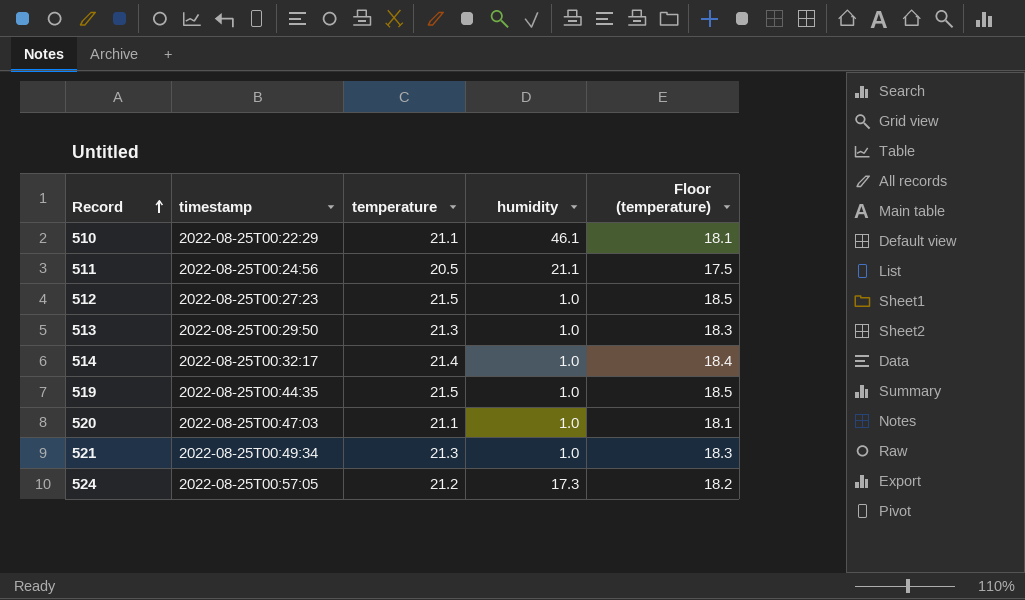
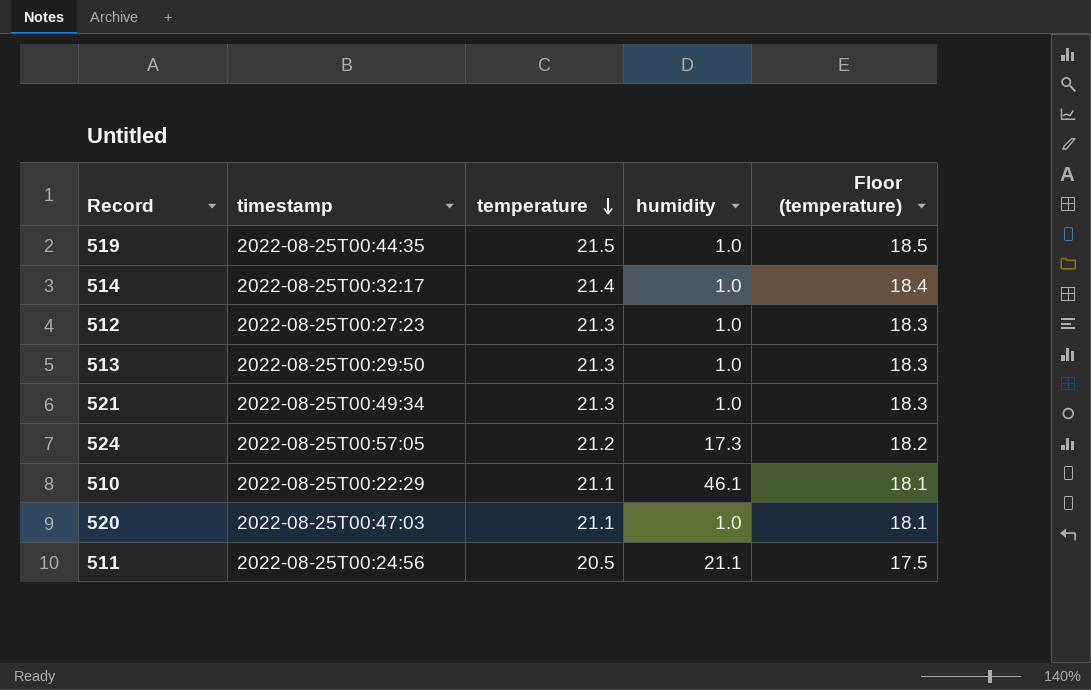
row order: Record ascending -> temperature descending
512 | temperature: 21.5 -> 21.3
512 | Floor (temperature): 18.5 -> 18.3

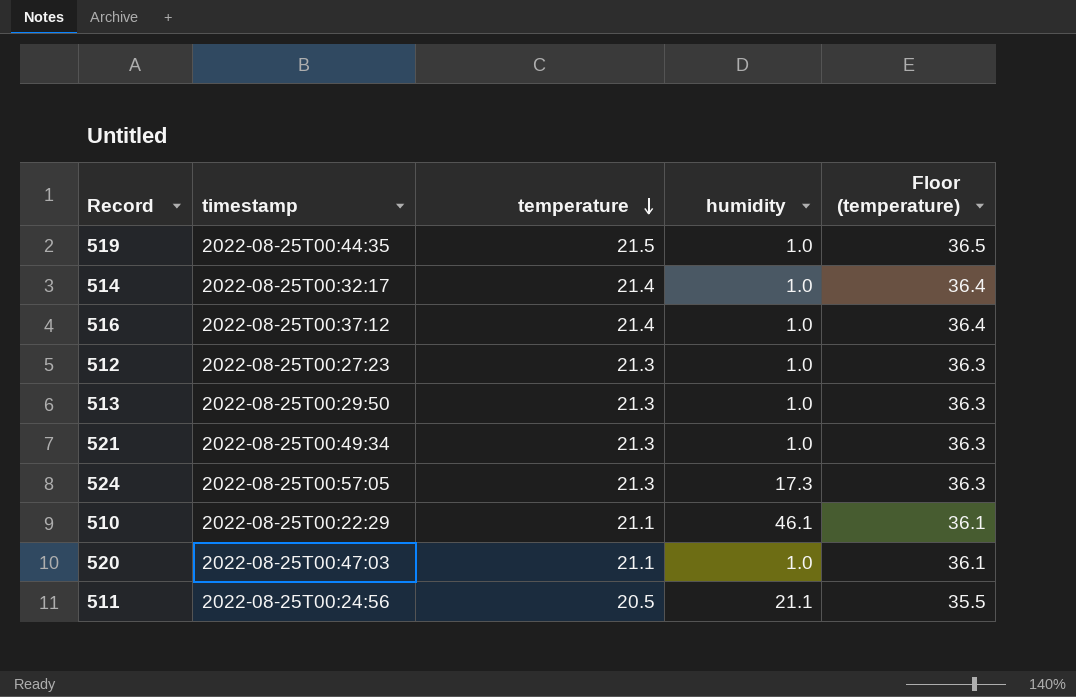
column Floor (temperature) | formula: [temperature] - 3 -> [temperature] + 15
row 516: none -> 2022-08-25T00:37:12 | 21.4 | 1.0 | 36.4
524 | temperature: 21.2 -> 21.3

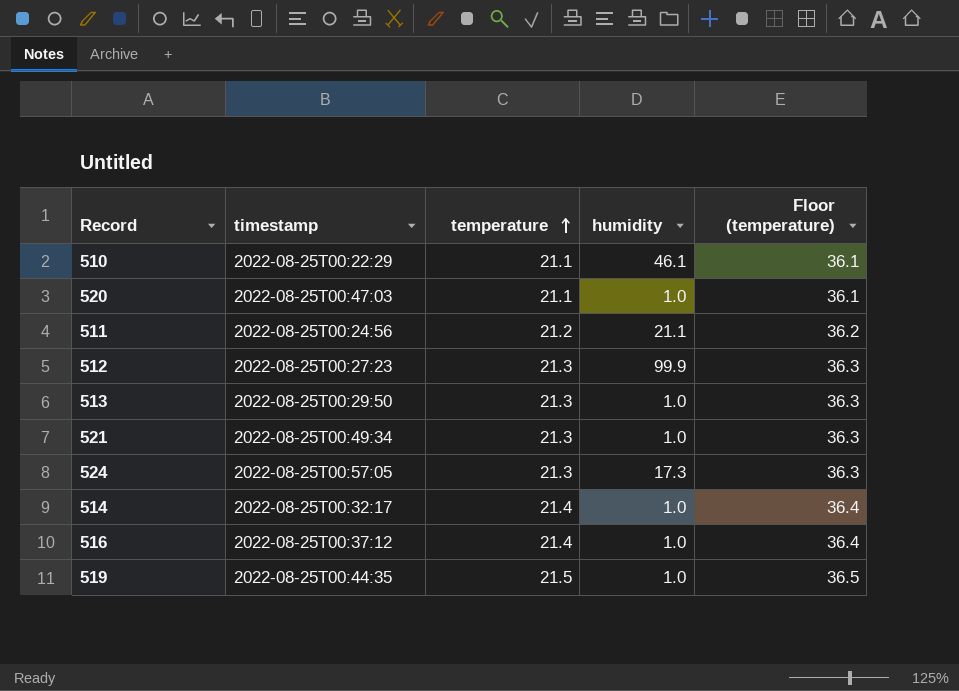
row order: temperature descending -> temperature ascending
511 | temperature: 20.5 -> 21.2
511 | Floor (temperature): 35.5 -> 36.2
512 | humidity: 1.0 -> 99.9

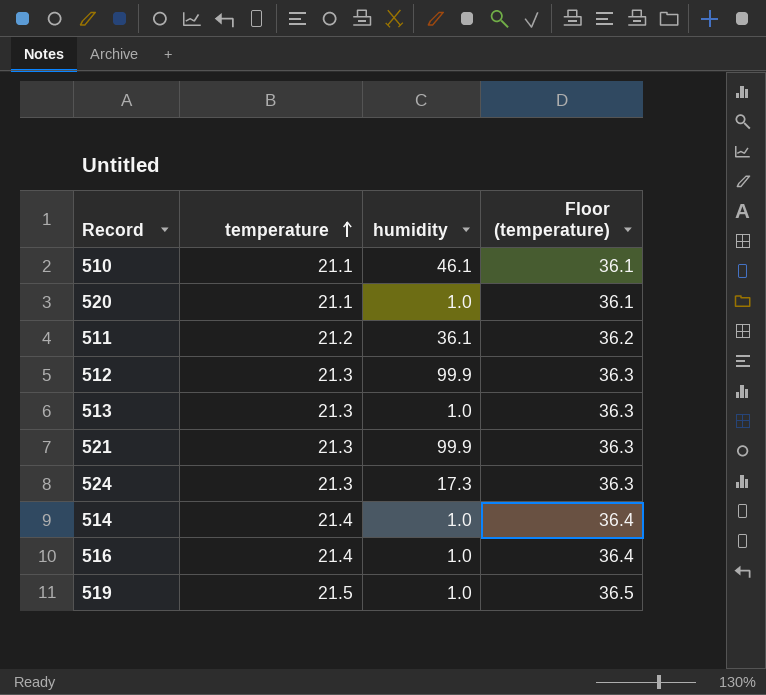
column timestamp | position: 2 -> none
511 | humidity: 21.1 -> 36.1
521 | humidity: 1.0 -> 99.9

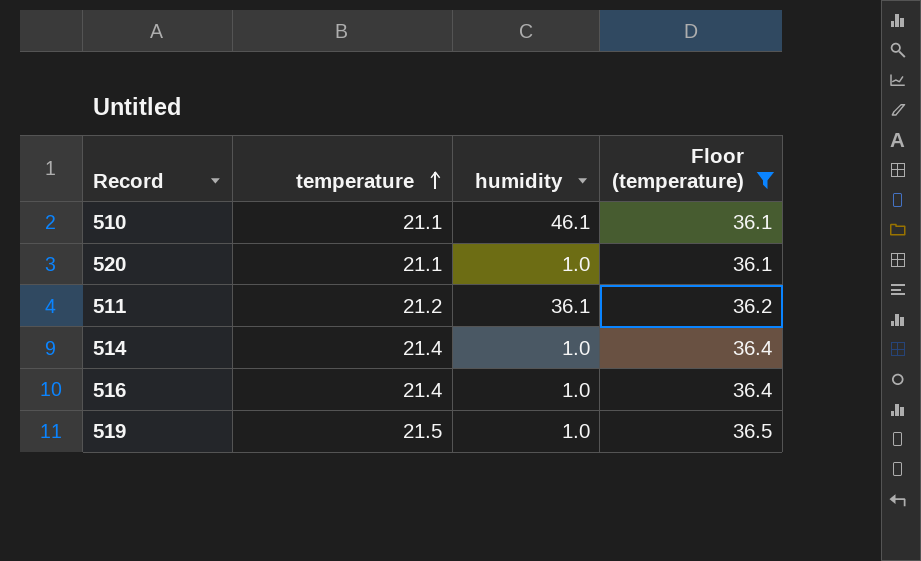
filter: none -> Floor (temperature) != 36.3

